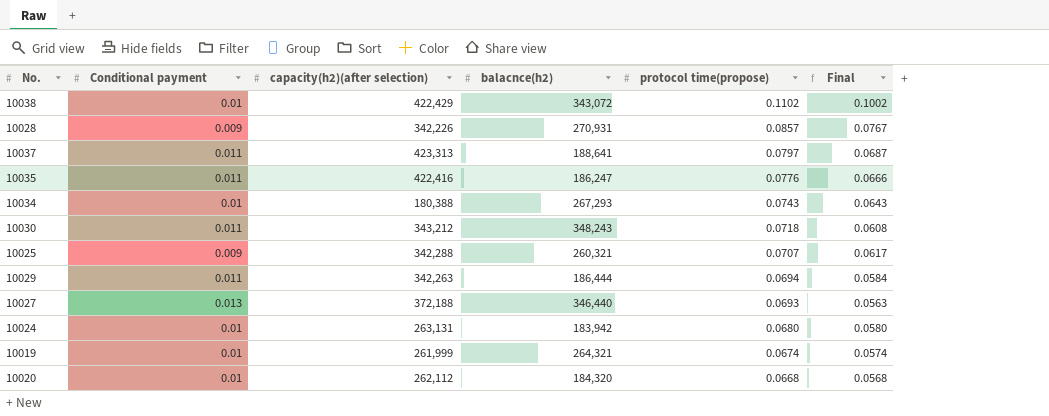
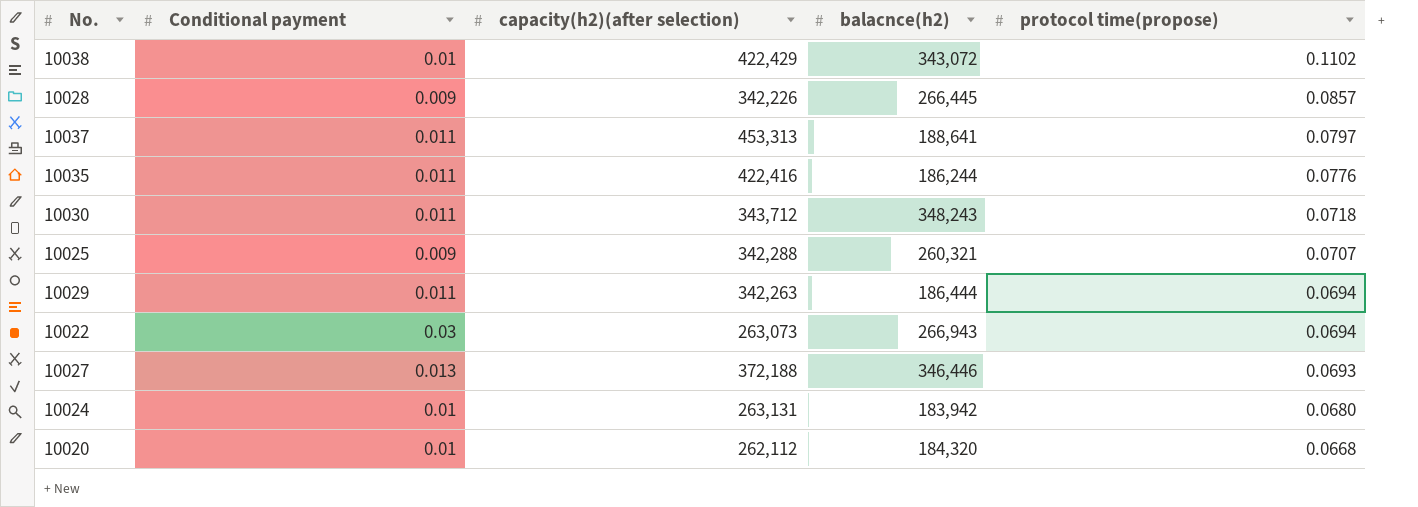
column Final | formula: [protocol time(propose)] - [Conditional payment] -> none
row 10034: 0.01 | 180,388 | 267,293 | 0.0743 | 0.0643 -> none
row 10019: 0.01 | 261,999 | 264,321 | 0.0674 | 0.0574 -> none
10028 | balacnce(h2): 270,931 -> 266,445
10037 | capacity(h2)(after selection): 423,313 -> 453,313
10035 | balacnce(h2): 186,247 -> 186,244
10030 | capacity(h2)(after selection): 343,212 -> 343,712
row 10022: none -> 0.03 | 263,073 | 266,943 | 0.0694
10027 | balacnce(h2): 346,440 -> 346,446

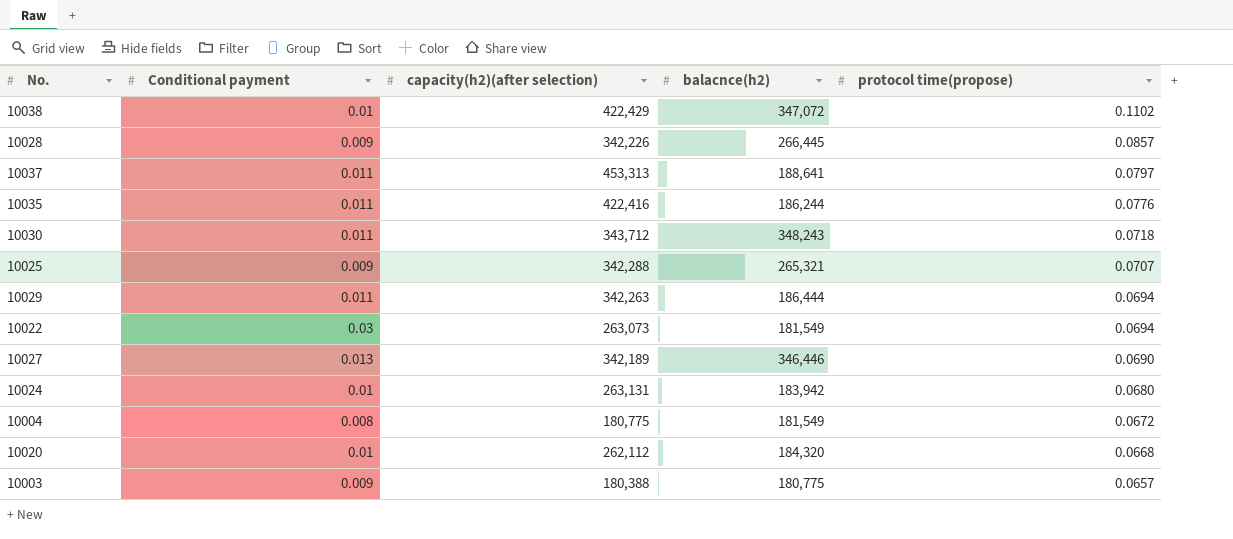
10038 | balacnce(h2): 343,072 -> 347,072
10025 | balacnce(h2): 260,321 -> 265,321
10022 | balacnce(h2): 266,943 -> 181,549
10027 | capacity(h2)(after selection): 372,188 -> 342,189
10027 | protocol time(propose): 0.0693 -> 0.0690
row 10004: none -> 0.008 | 180,775 | 181,549 | 0.0672
row 10003: none -> 0.009 | 180,388 | 180,775 | 0.0657

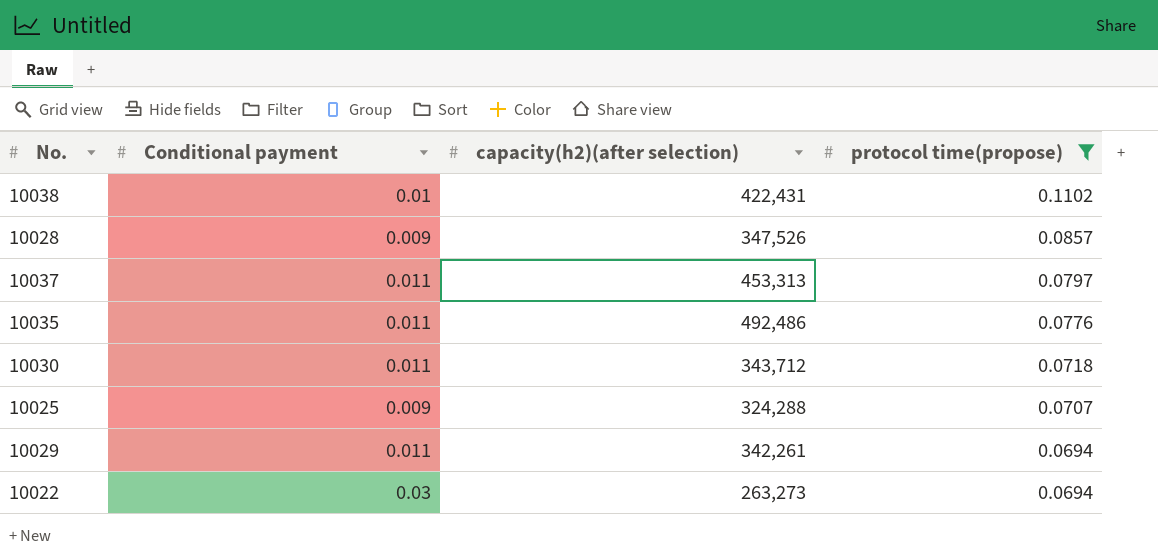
filter: none -> protocol time(propose) >= 0.0694
column balacnce(h2) | position: 4 -> none
10038 | capacity(h2)(after selection): 422,429 -> 422,431
10028 | capacity(h2)(after selection): 342,226 -> 347,526
10035 | capacity(h2)(after selection): 422,416 -> 492,486
10025 | capacity(h2)(after selection): 342,288 -> 324,288
10029 | capacity(h2)(after selection): 342,263 -> 342,261
10022 | capacity(h2)(after selection): 263,073 -> 263,273

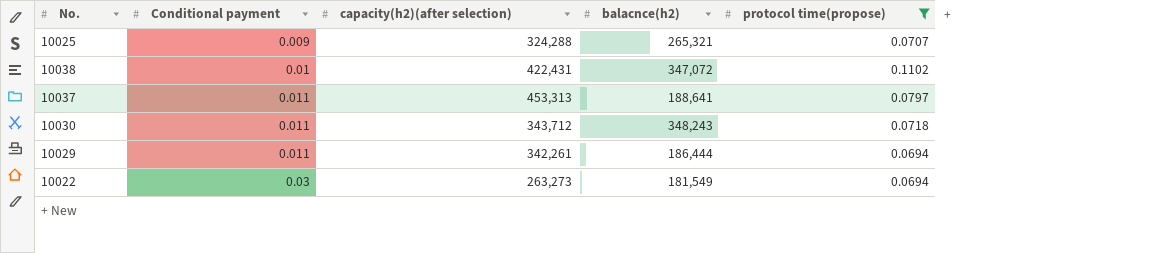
row order: protocol time(propose) descending -> Conditional payment ascending
column balacnce(h2) | position: none -> 4
row 10028: 0.009 | 347,526 | 0.0857 -> none
row 10035: 0.011 | 492,486 | 0.0776 -> none

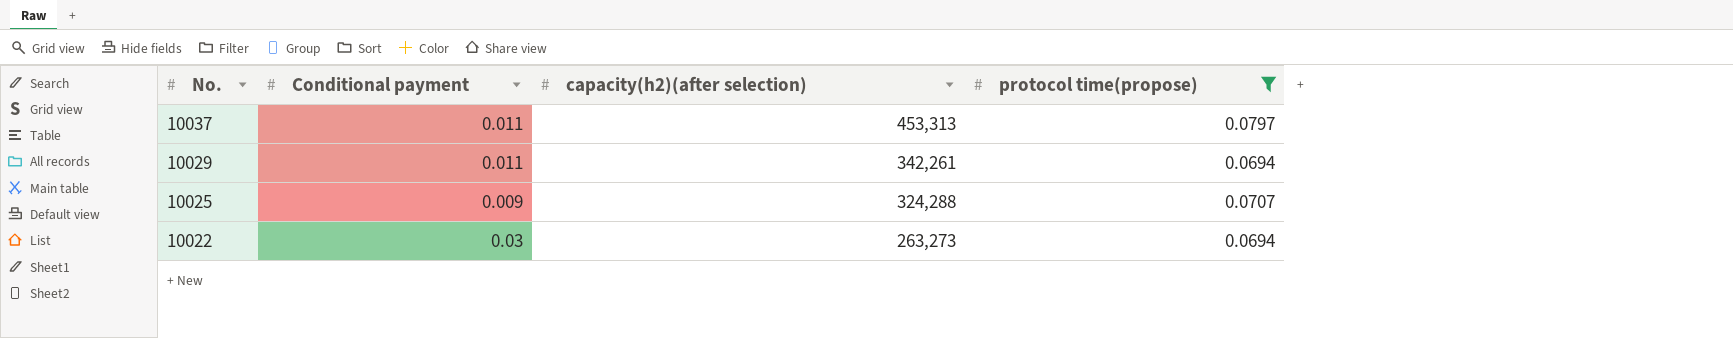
row order: Conditional payment ascending -> No. descending
column balacnce(h2) | position: 4 -> none
row 10038: 0.01 | 422,431 | 347,072 | 0.1102 -> none
row 10030: 0.011 | 343,712 | 348,243 | 0.0718 -> none

